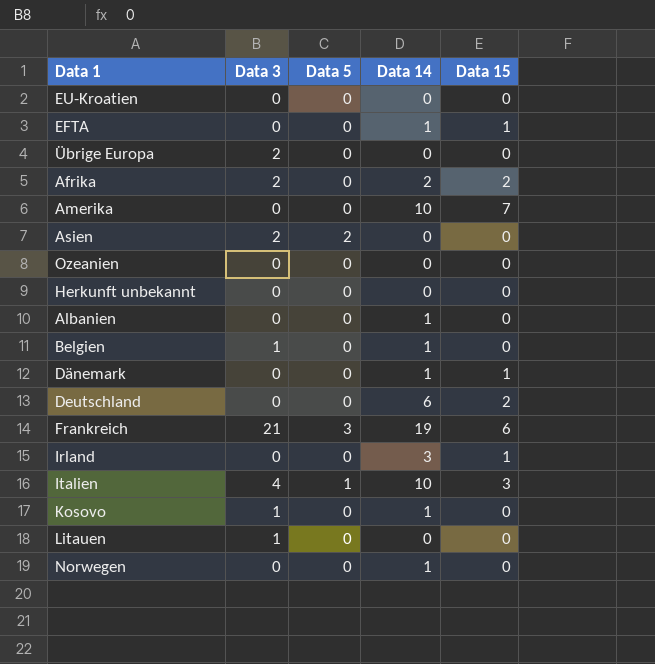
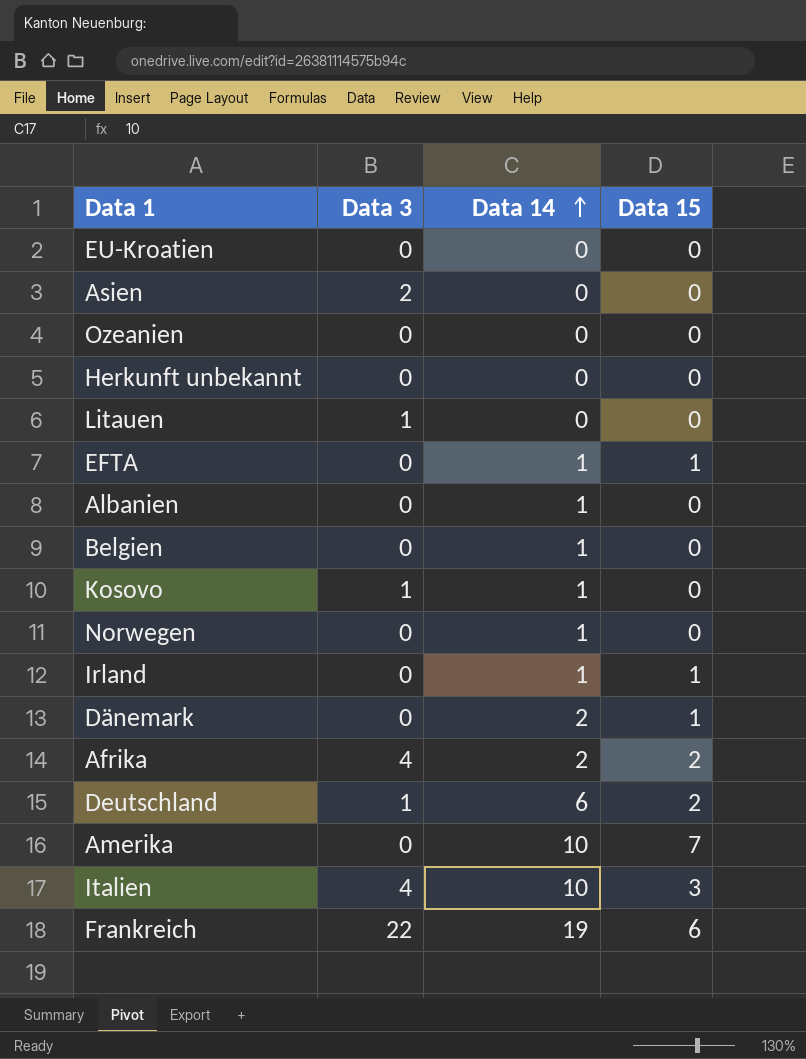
row order: none -> Data 14 ascending
column Data 5 | position: 3 -> none
row Übrige Europa: 2 | 0 | 0 | 0 -> none
Belgien | Data 3: 1 -> 0
Irland | Data 14: 3 -> 1
Dänemark | Data 14: 1 -> 2
Afrika | Data 3: 2 -> 4
Deutschland | Data 3: 0 -> 1
Frankreich | Data 3: 21 -> 22

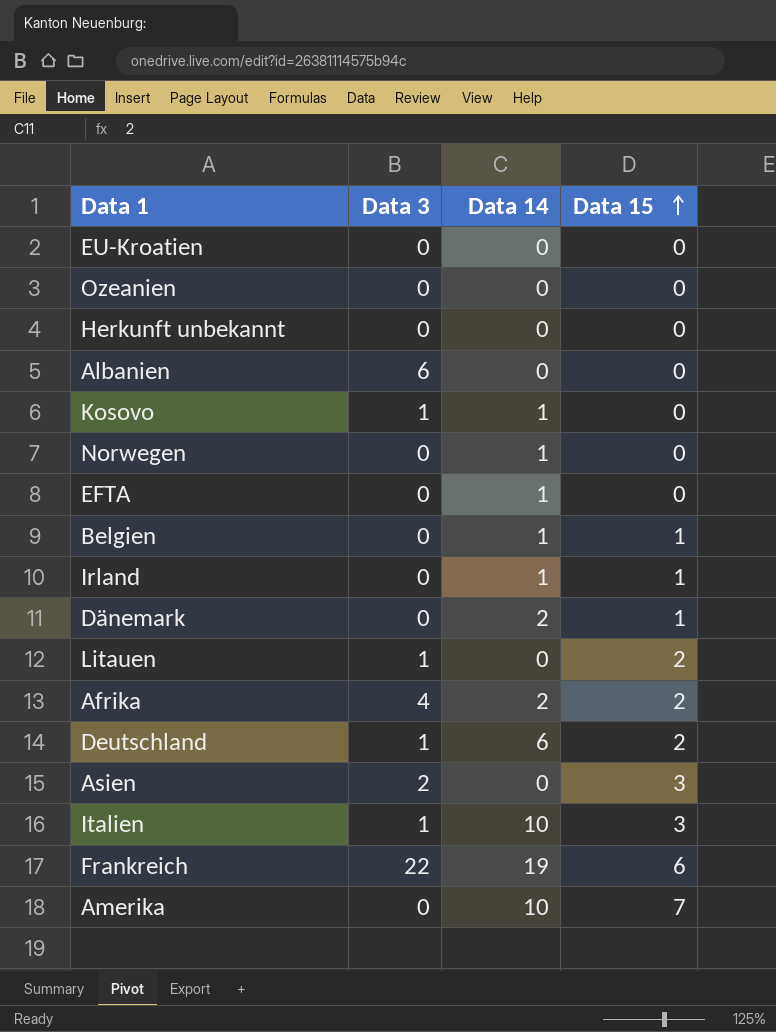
row order: Data 14 ascending -> Data 15 ascending
Albanien | Data 3: 0 -> 6
Albanien | Data 14: 1 -> 0
EFTA | Data 15: 1 -> 0
Belgien | Data 15: 0 -> 1
Litauen | Data 15: 0 -> 2
Asien | Data 15: 0 -> 3
Italien | Data 3: 4 -> 1

